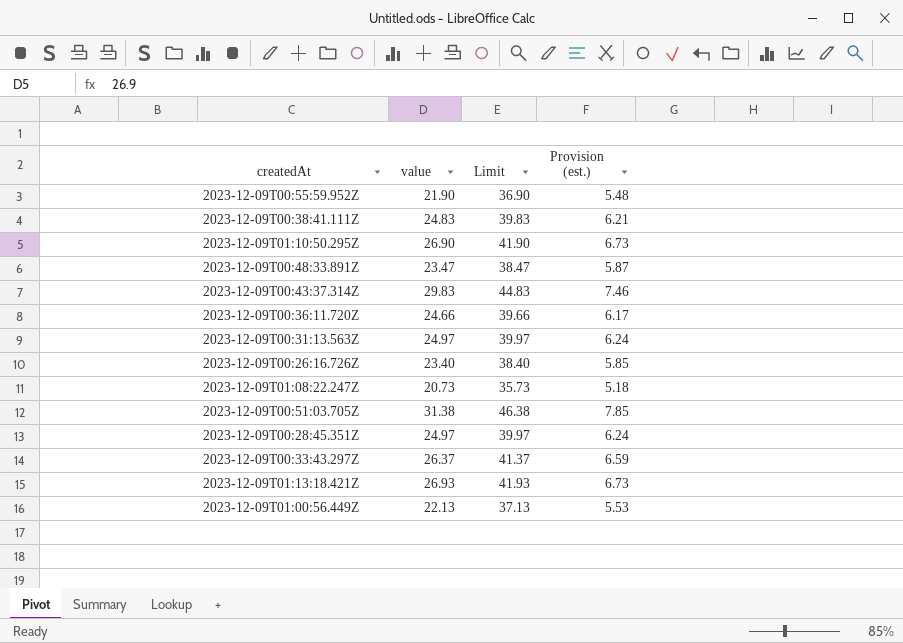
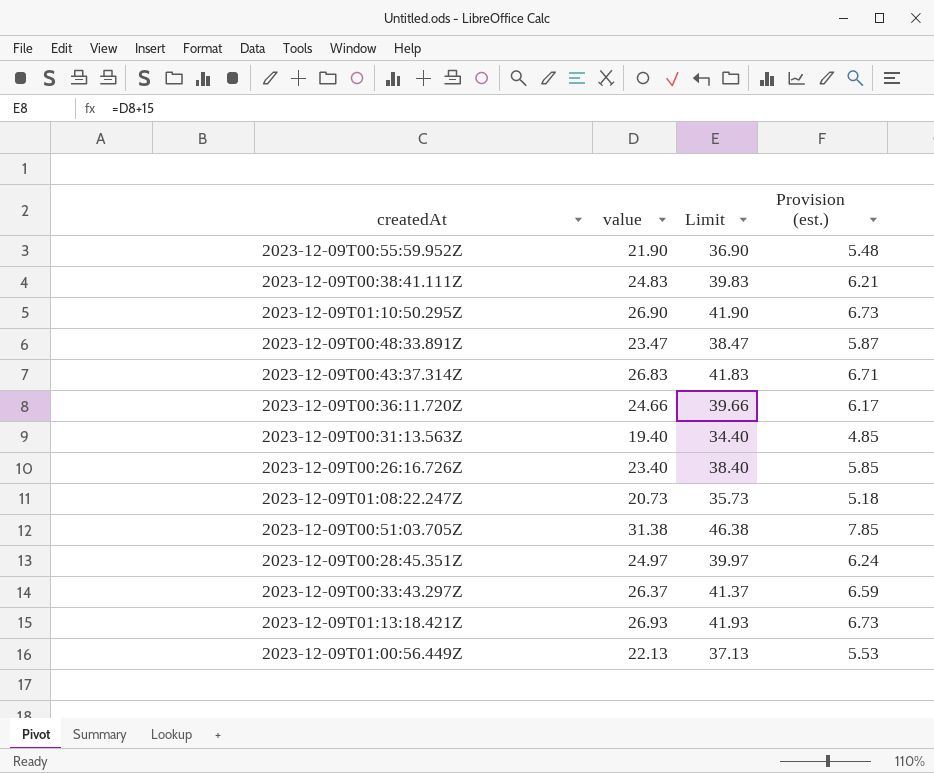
2023-12-09T00:43:37.314Z | value: 29.83 -> 26.83
2023-12-09T00:43:37.314Z | Limit: 44.83 -> 41.83
2023-12-09T00:43:37.314Z | Provision (est.): 7.46 -> 6.71
2023-12-09T00:31:13.563Z | value: 24.97 -> 19.40
2023-12-09T00:31:13.563Z | Limit: 39.97 -> 34.40
2023-12-09T00:31:13.563Z | Provision (est.): 6.24 -> 4.85

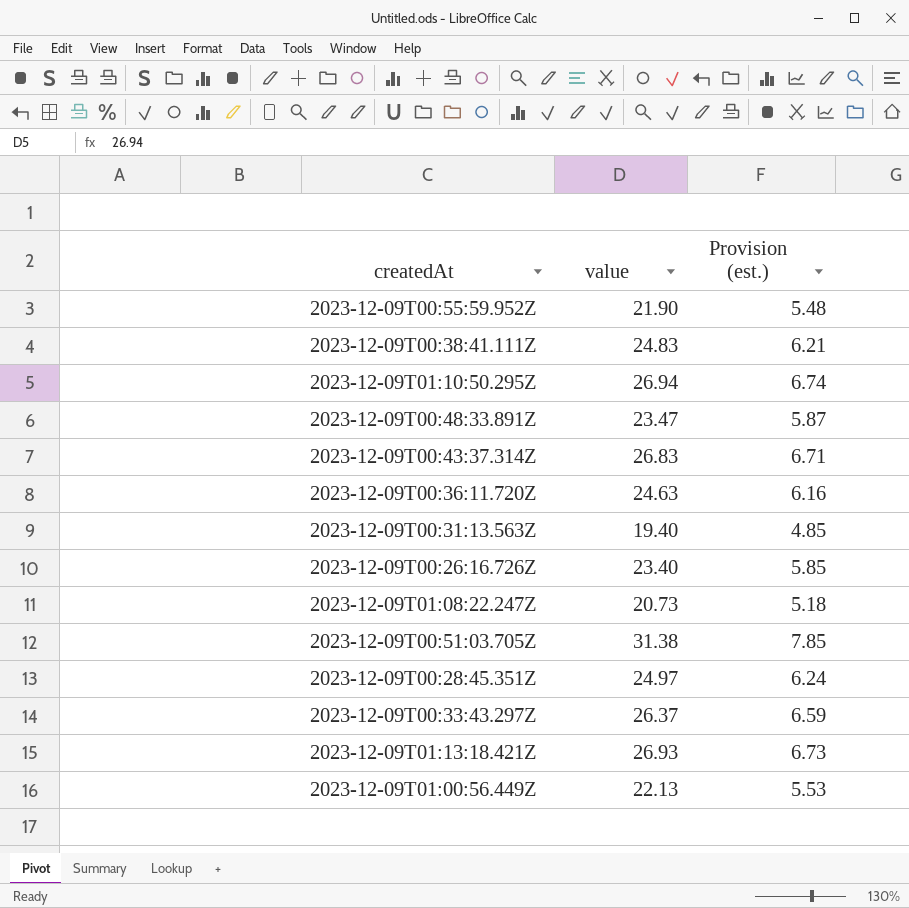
column Limit | formula: [value] + 15 -> none
2023-12-09T01:10:50.295Z | value: 26.90 -> 26.94
2023-12-09T01:10:50.295Z | Provision (est.): 6.73 -> 6.74
2023-12-09T00:36:11.720Z | value: 24.66 -> 24.63
2023-12-09T00:36:11.720Z | Provision (est.): 6.17 -> 6.16

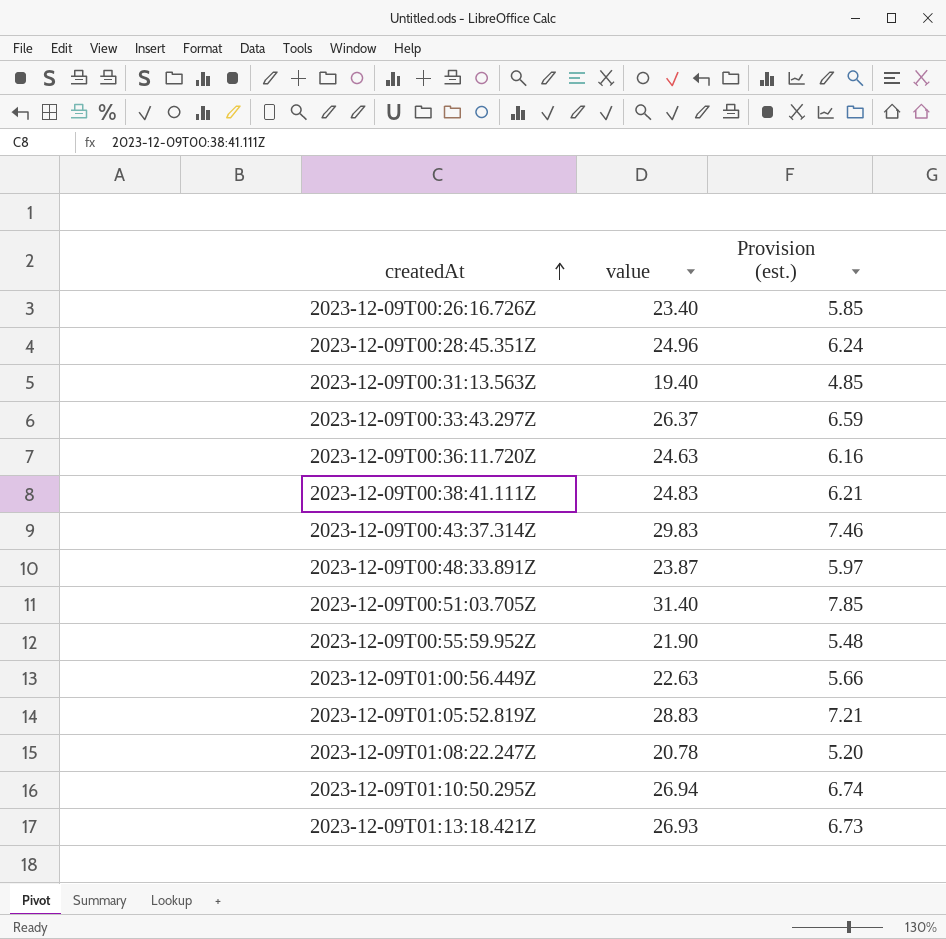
row order: none -> createdAt ascending
2023-12-09T00:28:45.351Z | value: 24.97 -> 24.96
2023-12-09T00:43:37.314Z | value: 26.83 -> 29.83
2023-12-09T00:43:37.314Z | Provision (est.): 6.71 -> 7.46
2023-12-09T00:48:33.891Z | value: 23.47 -> 23.87
2023-12-09T00:48:33.891Z | Provision (est.): 5.87 -> 5.97
2023-12-09T00:51:03.705Z | value: 31.38 -> 31.40
2023-12-09T01:00:56.449Z | value: 22.13 -> 22.63
2023-12-09T01:00:56.449Z | Provision (est.): 5.53 -> 5.66
row 2023-12-09T01:05:52.819Z: none -> 28.83 | 7.21
2023-12-09T01:08:22.247Z | value: 20.73 -> 20.78
2023-12-09T01:08:22.247Z | Provision (est.): 5.18 -> 5.20

